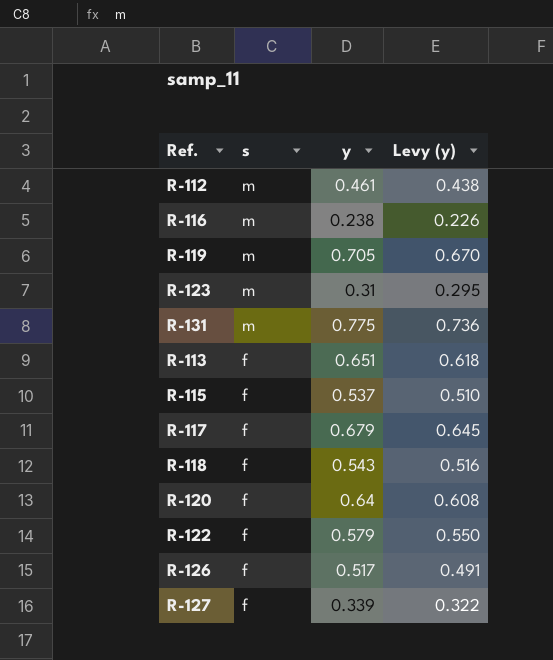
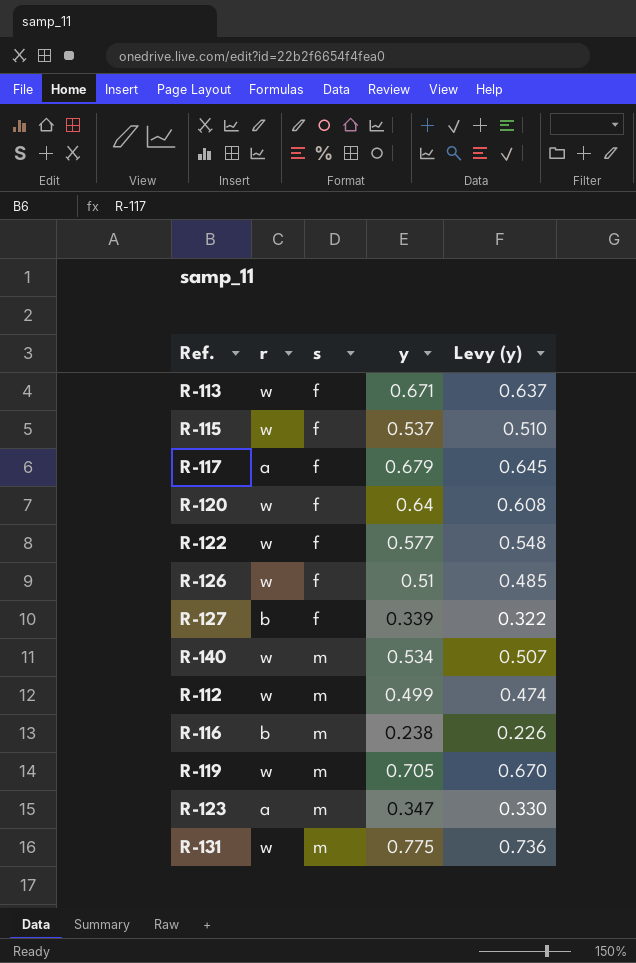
row order: s descending -> s ascending
column r | position: none -> 2
row R-118: f | 0.543 | 0.516 -> none
R-113 | y: 0.651 -> 0.671
R-113 | Levy (y): 0.618 -> 0.637
R-122 | y: 0.579 -> 0.577
R-122 | Levy (y): 0.550 -> 0.548
R-126 | y: 0.517 -> 0.51
R-126 | Levy (y): 0.491 -> 0.485
row R-140: none -> w | m | 0.534 | 0.507
R-112 | y: 0.461 -> 0.499
R-112 | Levy (y): 0.438 -> 0.474
R-123 | y: 0.31 -> 0.347
R-123 | Levy (y): 0.295 -> 0.330

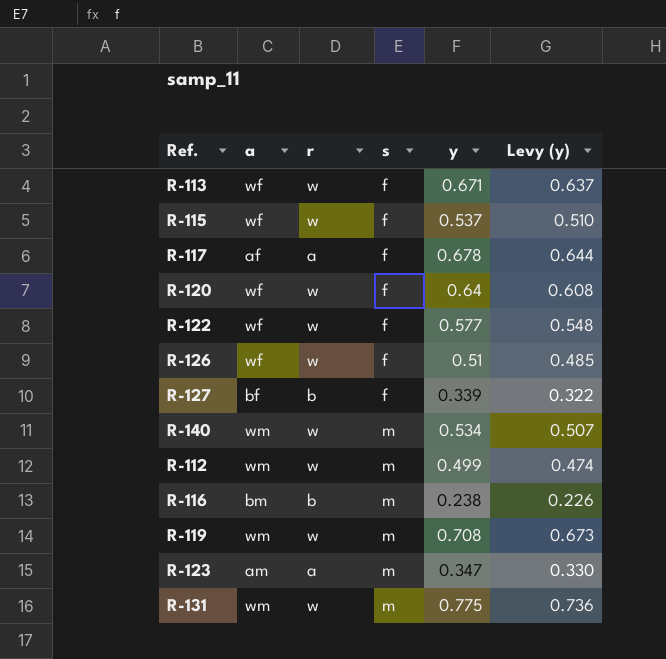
column a | position: none -> 2
R-117 | y: 0.679 -> 0.678
R-117 | Levy (y): 0.645 -> 0.644
R-119 | y: 0.705 -> 0.708
R-119 | Levy (y): 0.670 -> 0.673

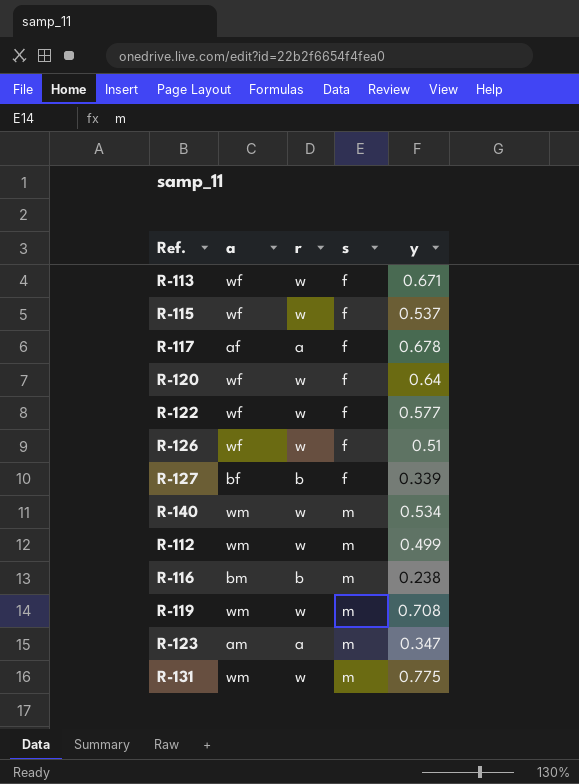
column Levy (y) | formula: [y] * 0.95 -> none

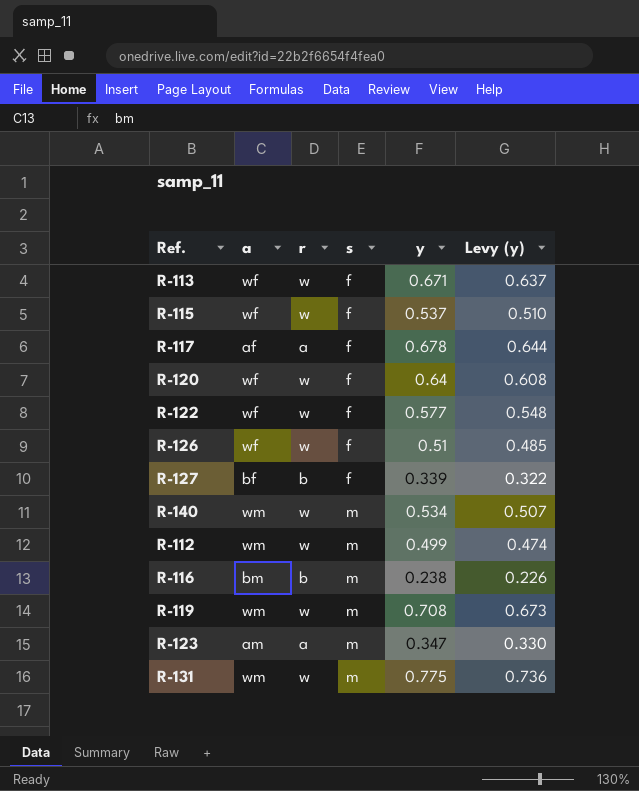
column Levy (y) | formula: none -> [y] * 0.95

